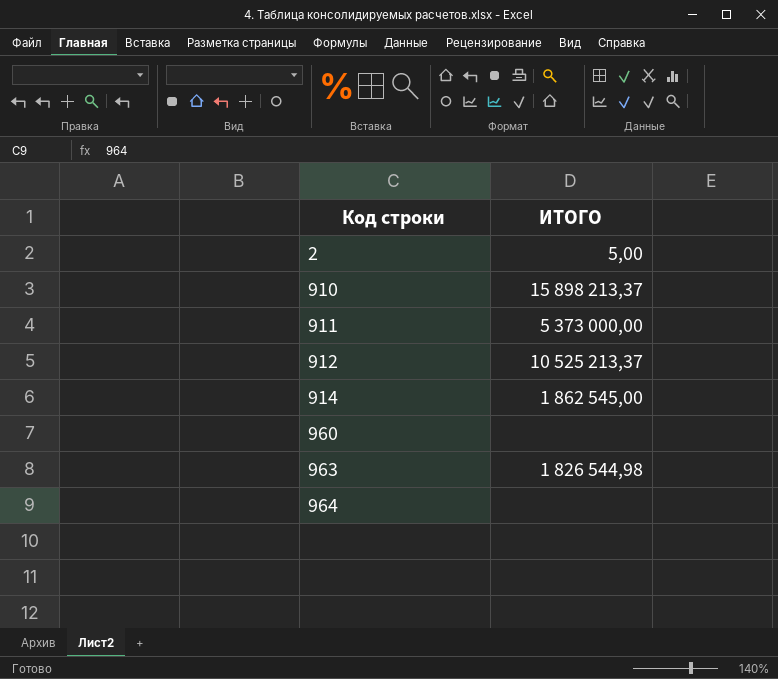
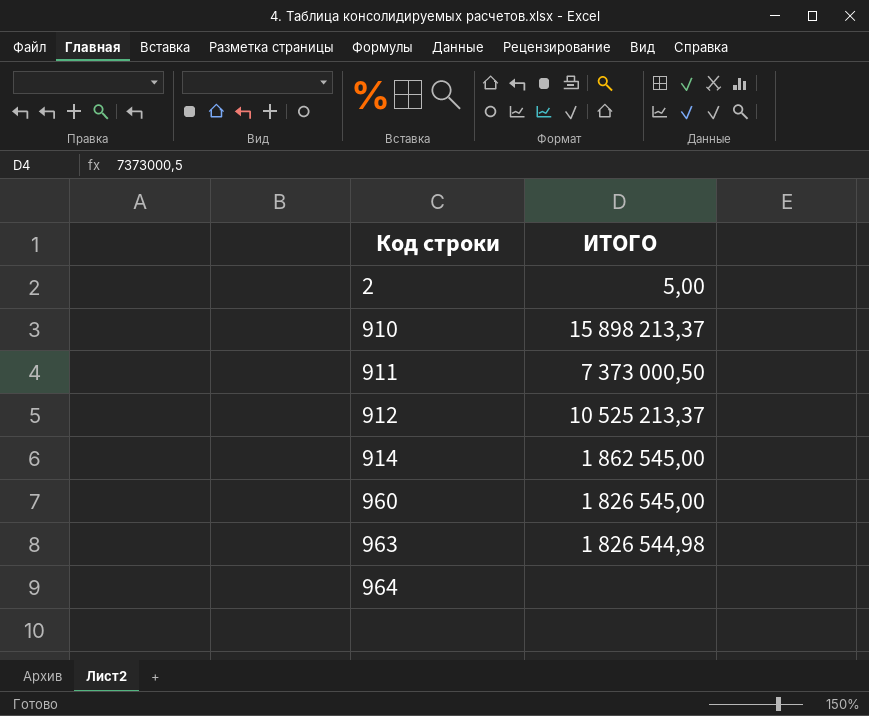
911 | ИТОГО: 5 373 000,00 -> 7 373 000,50
960 | ИТОГО: none -> 1 826 545,00

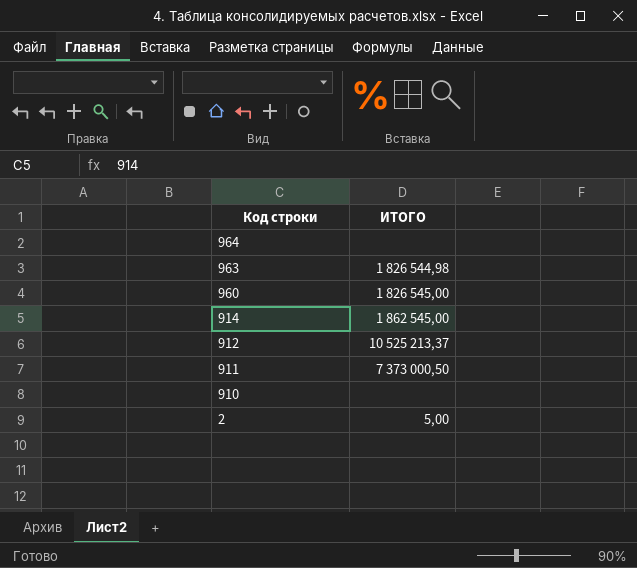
row order: Код строки ascending -> Код строки descending
910 | ИТОГО: 15 898 213,37 -> none

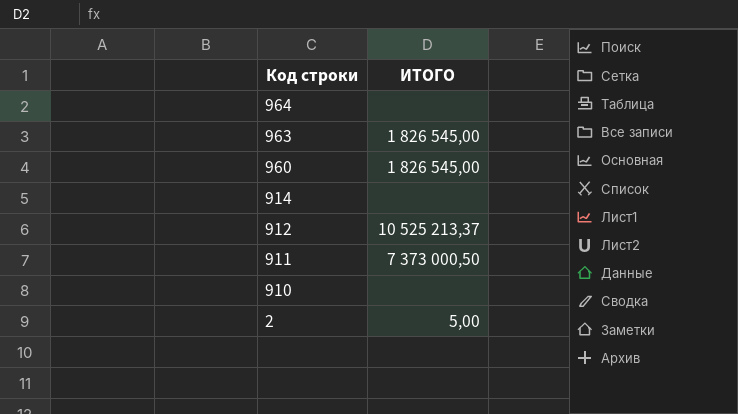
963 | ИТОГО: 1 826 544,98 -> 1 826 545,00
914 | ИТОГО: 1 862 545,00 -> none

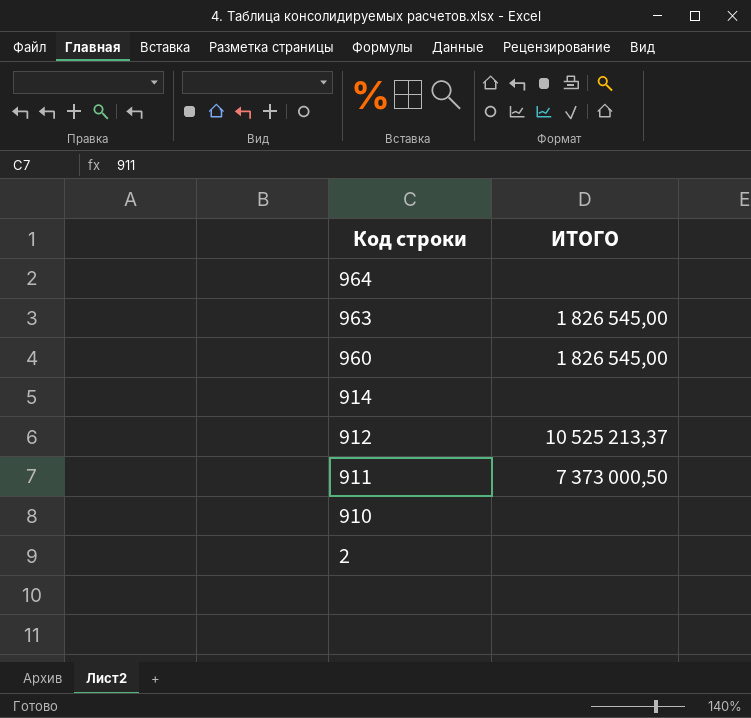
2 | ИТОГО: 5,00 -> none

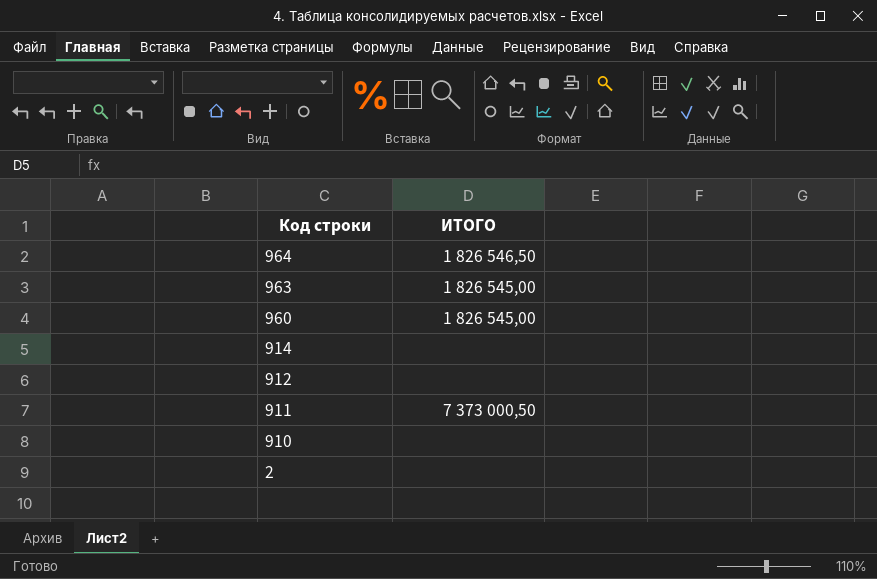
964 | ИТОГО: none -> 1 826 546,50
912 | ИТОГО: 10 525 213,37 -> none

